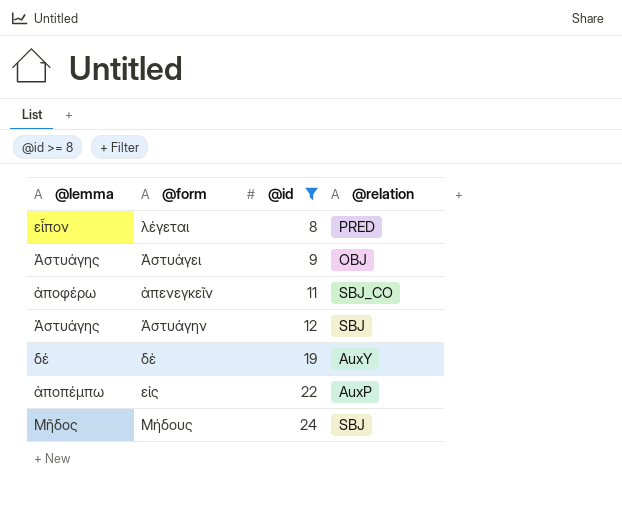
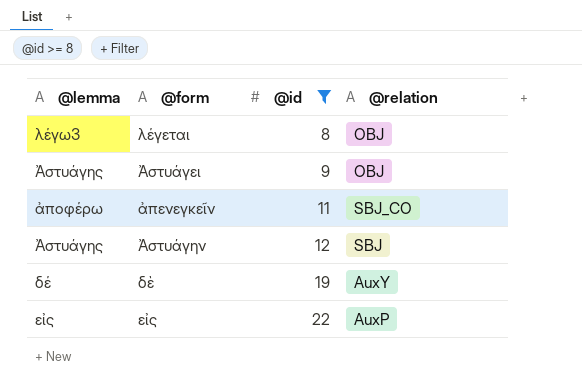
row Μήδους: Μῆδος | 24 | SBJ -> none
λέγεται | @lemma: εἶπον -> λέγω3
λέγεται | @relation: PRED -> OBJ
εἰς | @lemma: ἀποπέμπω -> εἰς

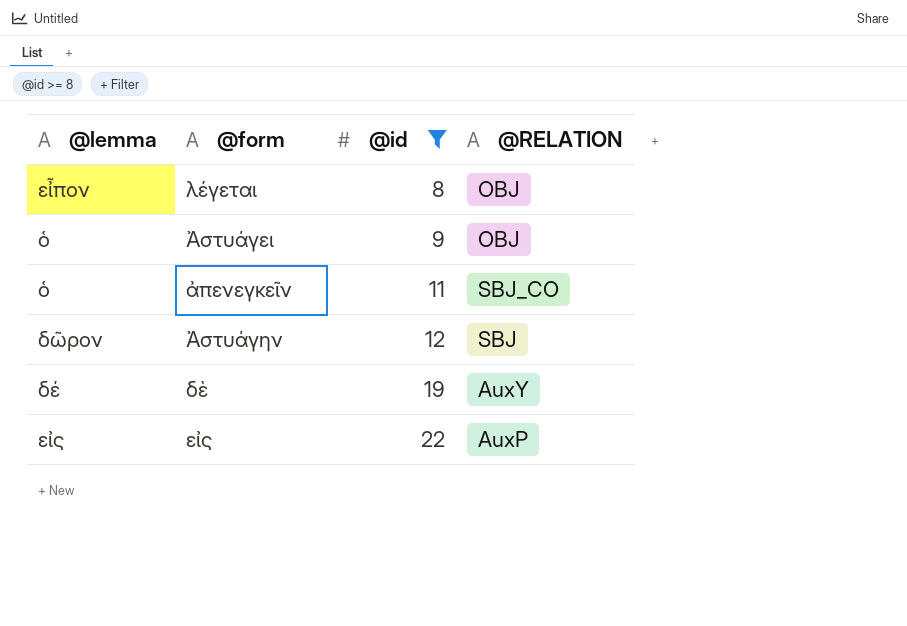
column name: @relation -> @RELATION
λέγεται | @lemma: λέγω3 -> εἶπον
Ἀστυάγει | @lemma: Ἀστυάγης -> ὁ
ἀπενεγκεῖν | @lemma: ἀποφέρω -> ὁ
Ἀστυάγην | @lemma: Ἀστυάγης -> δῶρον

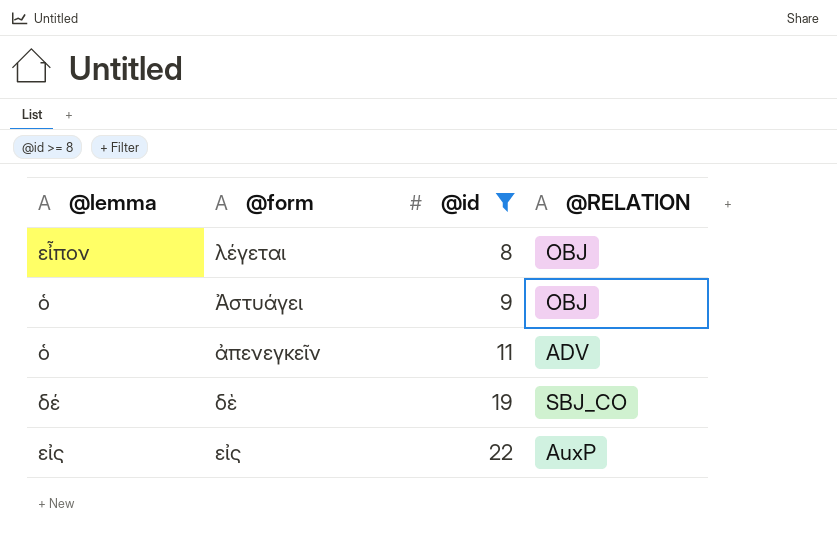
row Ἀστυάγην: δῶρον | 12 | SBJ -> none
ἀπενεγκεῖν | @RELATION: SBJ_CO -> ADV
δὲ | @RELATION: AuxY -> SBJ_CO

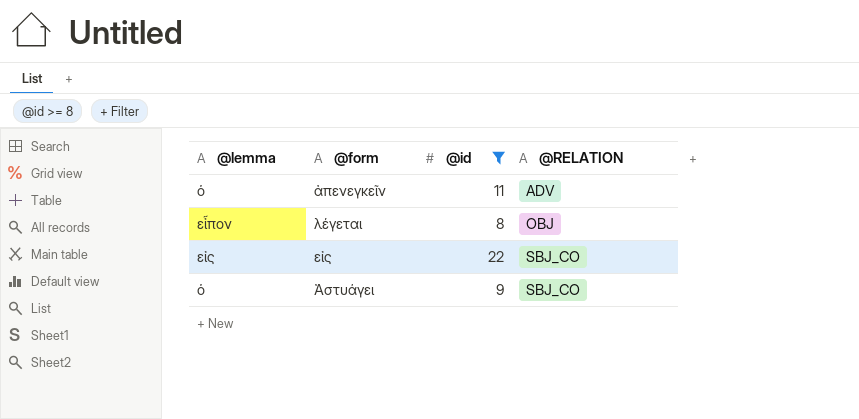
row order: @id ascending -> @RELATION ascending
row δὲ: δέ | 19 | SBJ_CO -> none
εἰς | @RELATION: AuxP -> SBJ_CO
Ἀστυάγει | @RELATION: OBJ -> SBJ_CO

